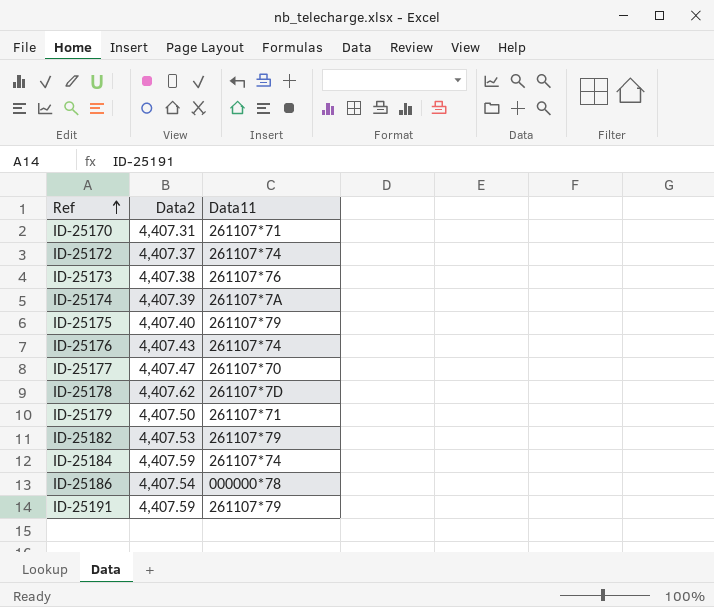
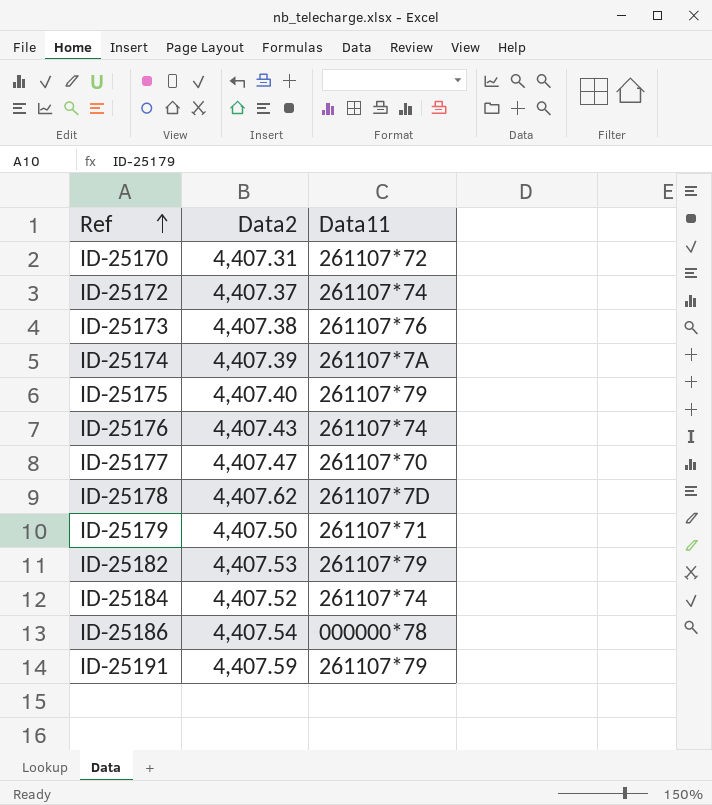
ID-25170 | Data11: 261107*71 -> 261107*72
ID-25184 | Data2: 4,407.59 -> 4,407.52

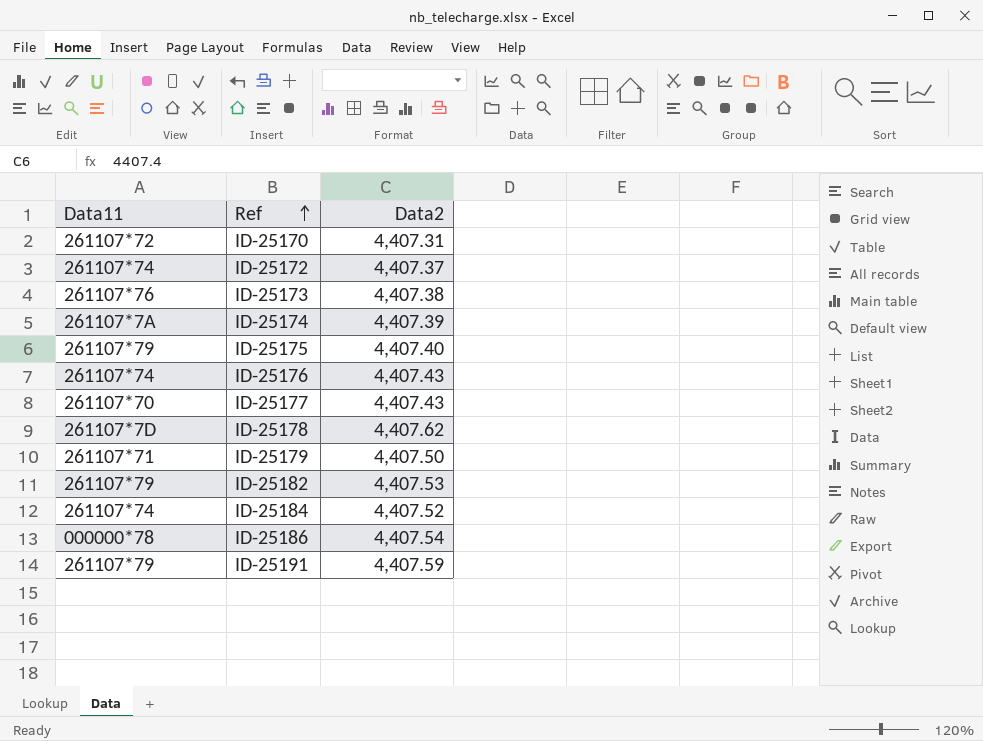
column Data11 | position: 3 -> 1
ID-25177 | Data2: 4,407.47 -> 4,407.43

